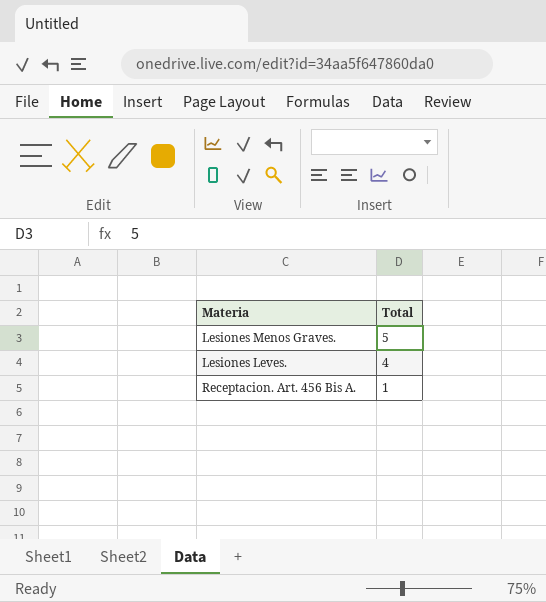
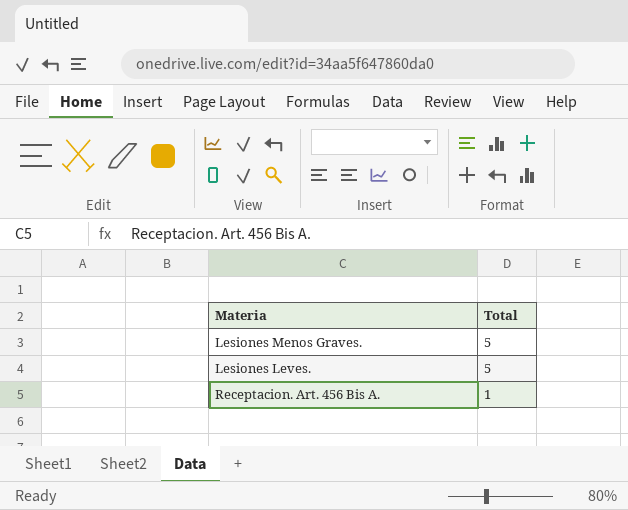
Lesiones Leves. | Total: 4 -> 5

